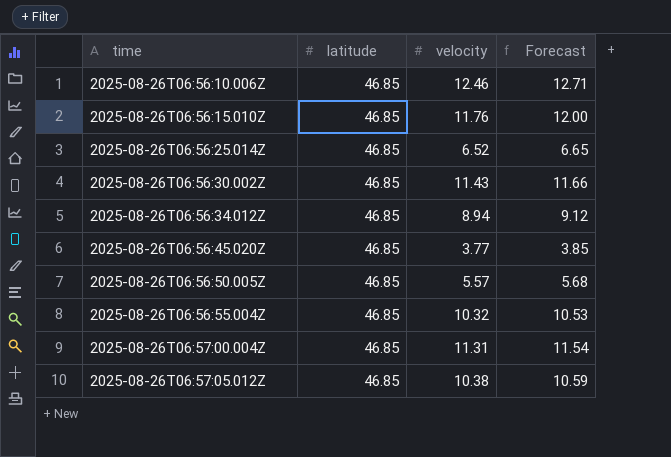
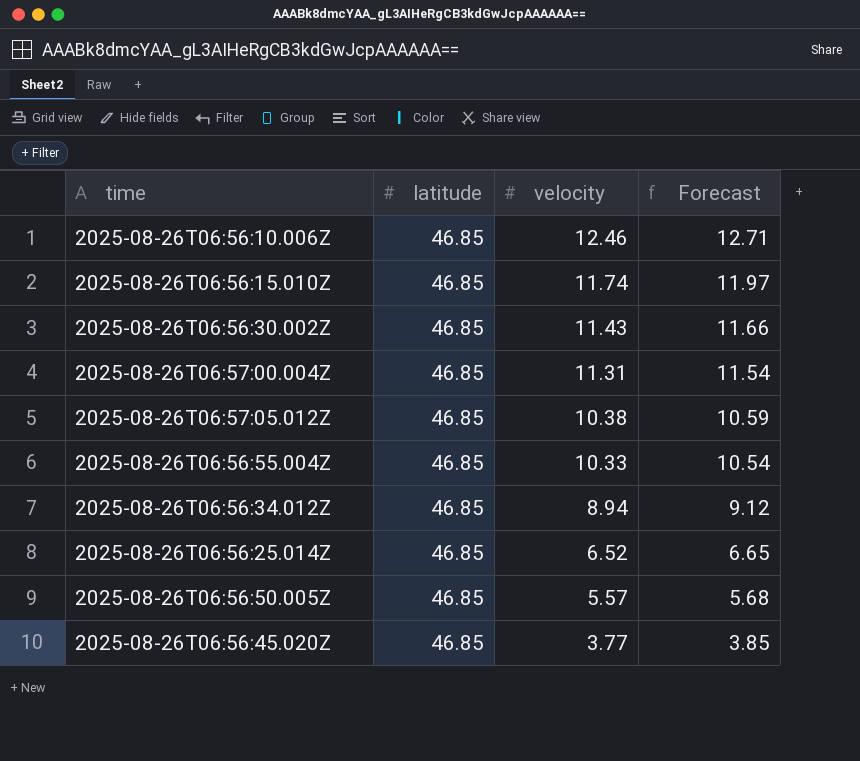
row order: time ascending -> velocity descending
2025-08-26T06:56:15.010Z | velocity: 11.76 -> 11.74
2025-08-26T06:56:15.010Z | Forecast: 12.00 -> 11.97
2025-08-26T06:56:55.004Z | velocity: 10.32 -> 10.33
2025-08-26T06:56:55.004Z | Forecast: 10.53 -> 10.54

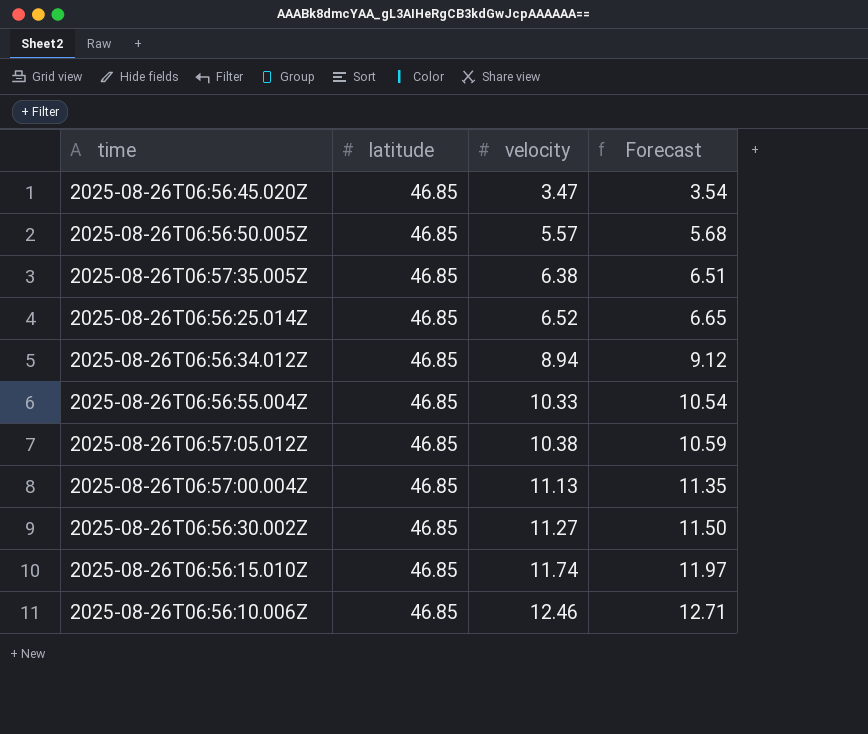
row order: velocity descending -> velocity ascending
2025-08-26T06:56:45.020Z | velocity: 3.77 -> 3.47
2025-08-26T06:56:45.020Z | Forecast: 3.85 -> 3.54
row 2025-08-26T06:57:35.005Z: none -> 46.85 | 6.38 | 6.51
2025-08-26T06:57:00.004Z | velocity: 11.31 -> 11.13
2025-08-26T06:57:00.004Z | Forecast: 11.54 -> 11.35
2025-08-26T06:56:30.002Z | velocity: 11.43 -> 11.27
2025-08-26T06:56:30.002Z | Forecast: 11.66 -> 11.50

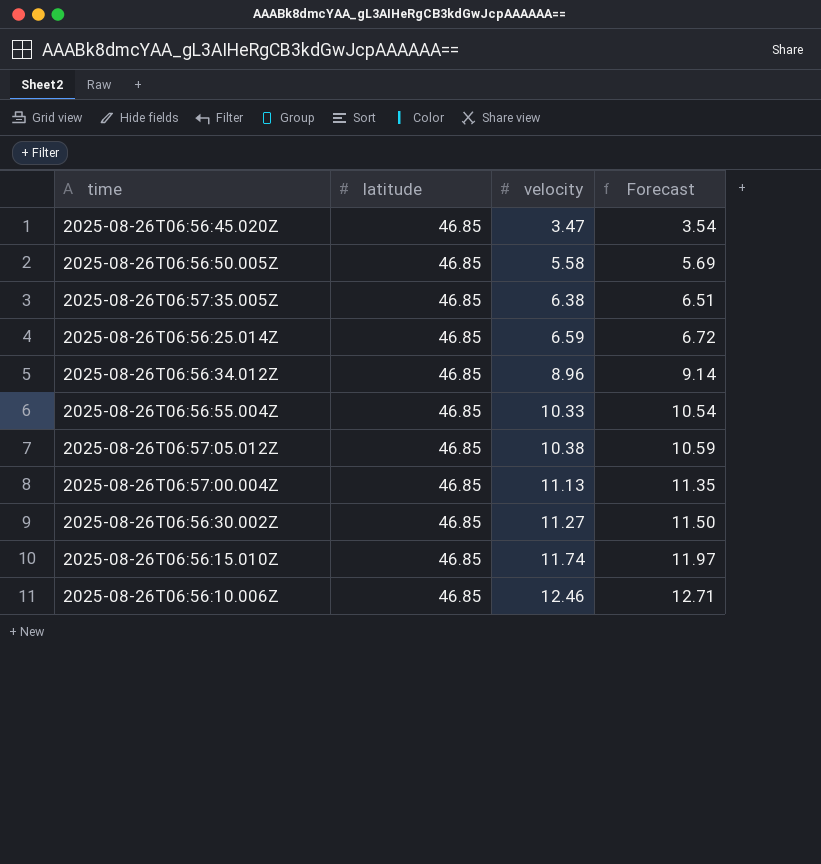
2025-08-26T06:56:50.005Z | velocity: 5.57 -> 5.58
2025-08-26T06:56:50.005Z | Forecast: 5.68 -> 5.69
2025-08-26T06:56:25.014Z | velocity: 6.52 -> 6.59
2025-08-26T06:56:25.014Z | Forecast: 6.65 -> 6.72
2025-08-26T06:56:34.012Z | velocity: 8.94 -> 8.96
2025-08-26T06:56:34.012Z | Forecast: 9.12 -> 9.14

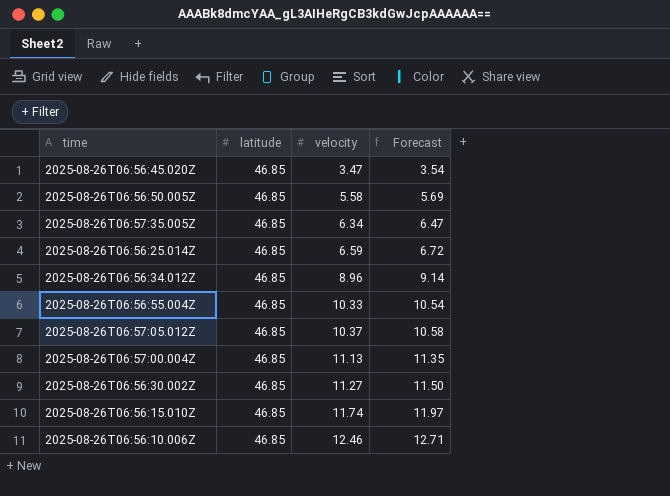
2025-08-26T06:57:35.005Z | velocity: 6.38 -> 6.34
2025-08-26T06:57:35.005Z | Forecast: 6.51 -> 6.47
2025-08-26T06:57:05.012Z | velocity: 10.38 -> 10.37
2025-08-26T06:57:05.012Z | Forecast: 10.59 -> 10.58

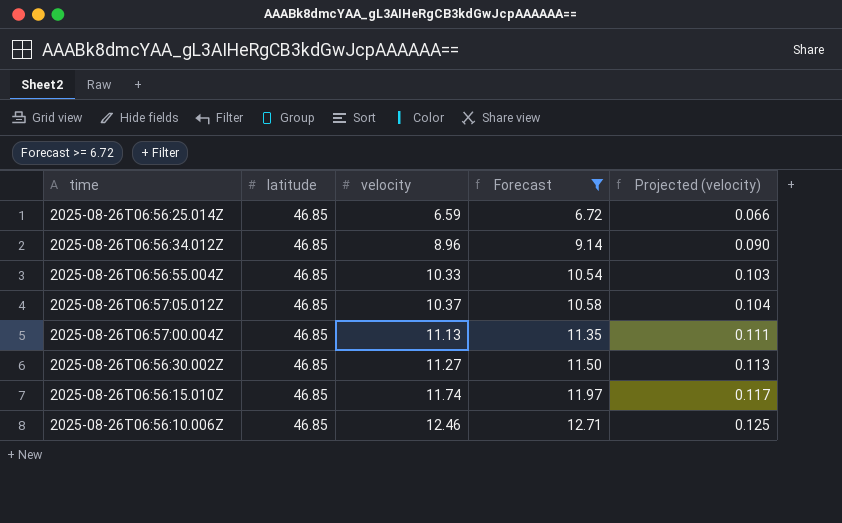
filter: none -> Forecast >= 6.72
column Projected (velocity) | formula: none -> [velocity] * 0.01

